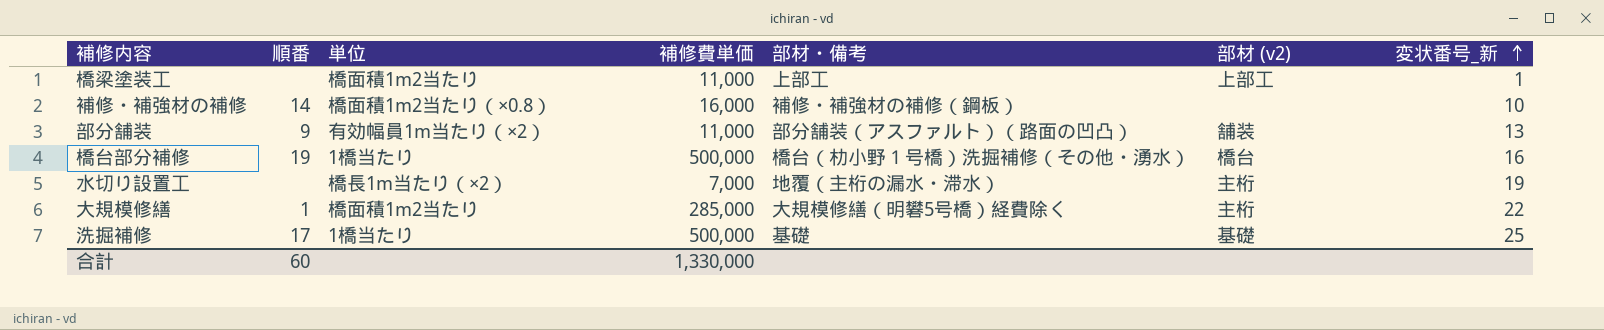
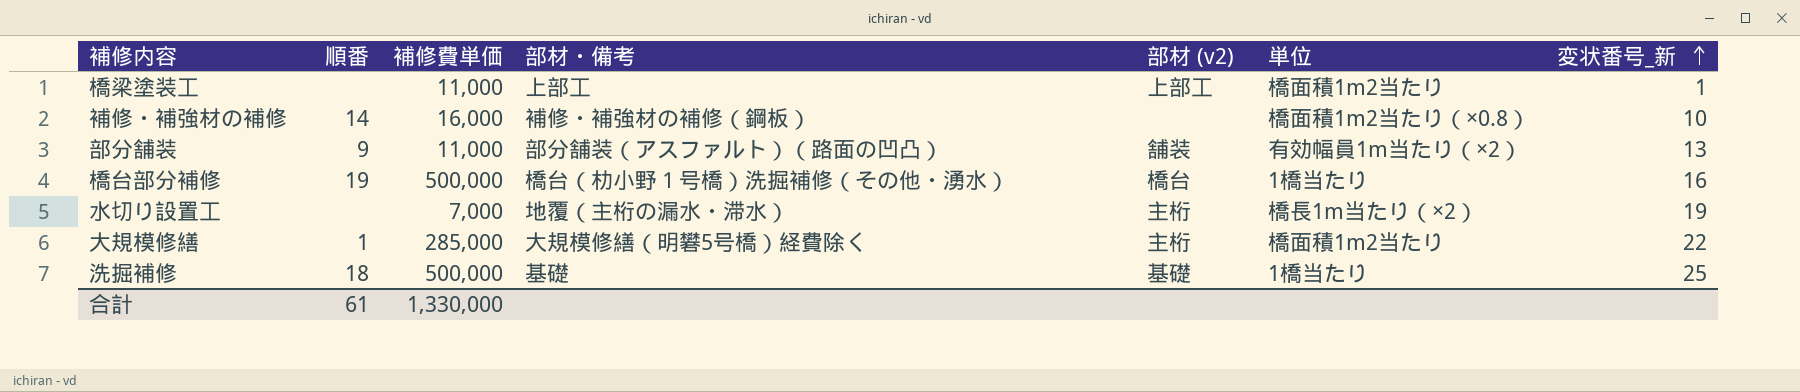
column 単位 | position: 3 -> 6
洗掘補修 | 順番: 17 -> 18
合計 | 順番: 60 -> 61

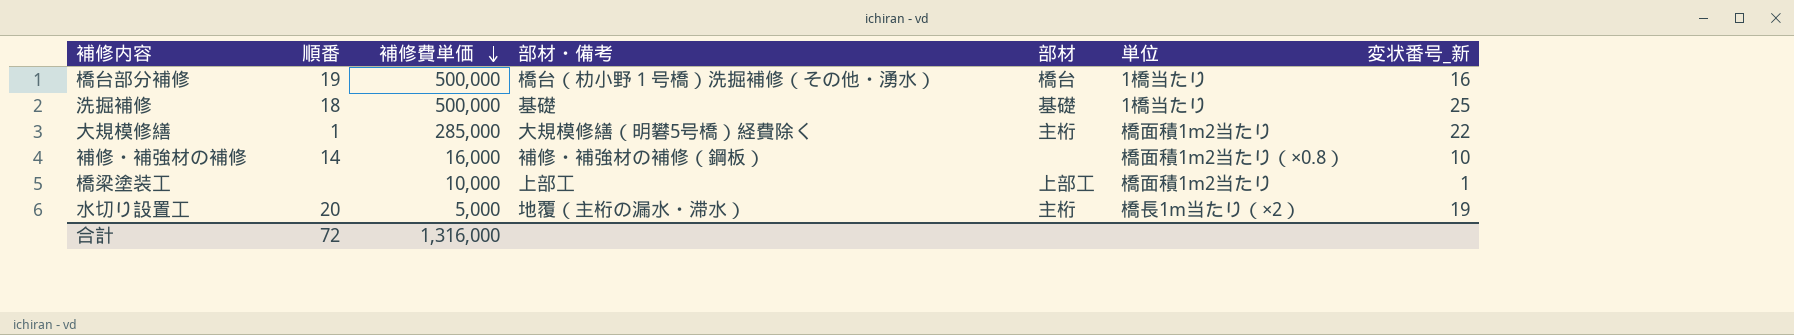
row order: 変状番号_新 ascending -> 補修費単価 descending
column name: 部材 (v2) -> 部材
row 部分舗装: 9 | 11,000 | 部分舗装（アスファルト）（路面の凹凸） | 舗装 | 有効幅員1m当たり（×2） | 13 -> none
橋梁塗装工 | 補修費単価: 11,000 -> 10,000
水切り設置工 | 順番: none -> 20
水切り設置工 | 補修費単価: 7,000 -> 5,000
合計 | 順番: 61 -> 72
合計 | 補修費単価: 1,330,000 -> 1,316,000

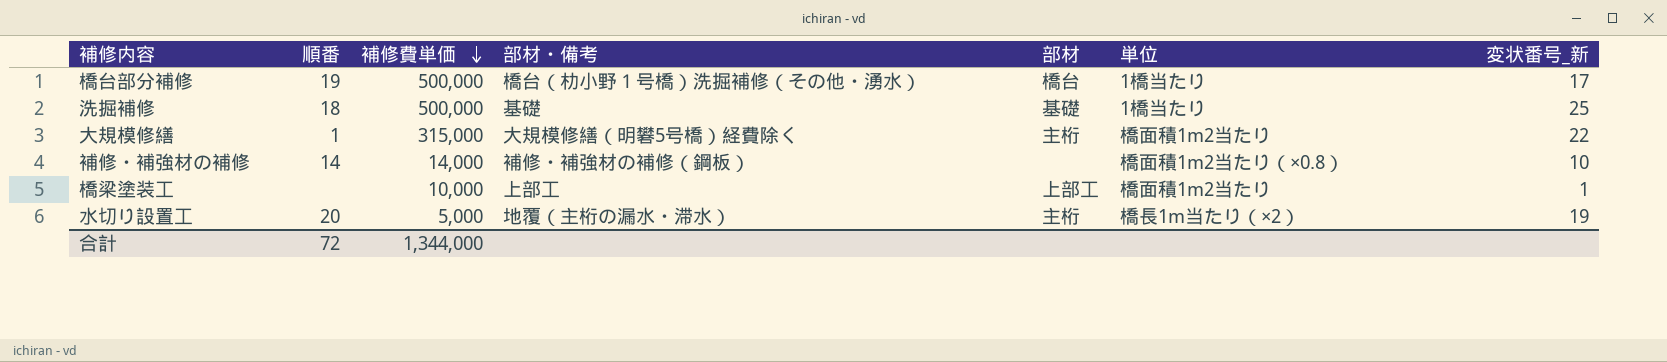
橋台部分補修 | 変状番号_新: 16 -> 17
大規模修繕 | 補修費単価: 285,000 -> 315,000
補修・補強材の補修 | 補修費単価: 16,000 -> 14,000
合計 | 補修費単価: 1,316,000 -> 1,344,000

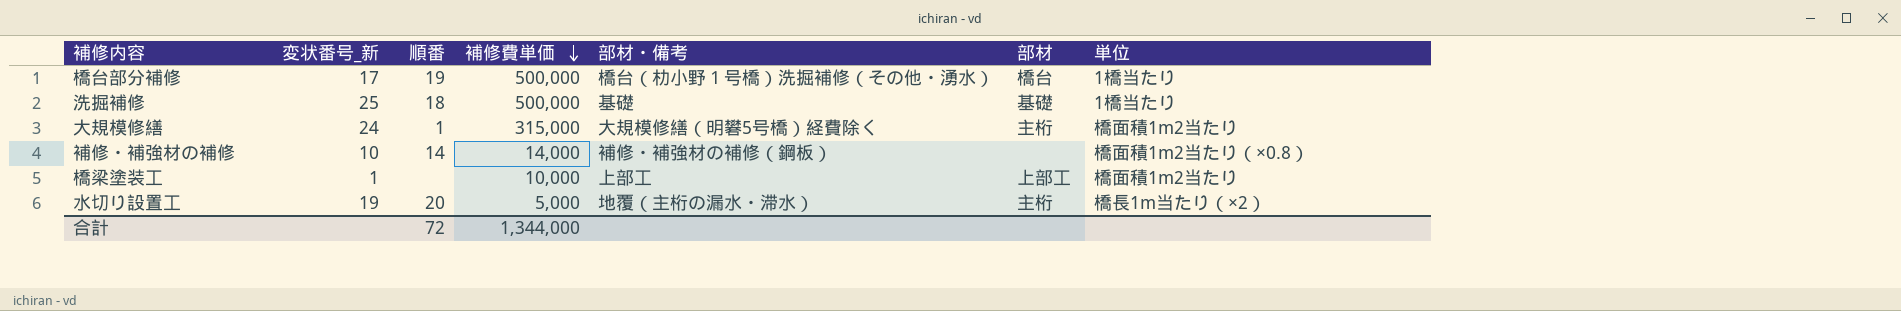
column 変状番号_新 | position: 7 -> 2
大規模修繕 | 変状番号_新: 22 -> 24

